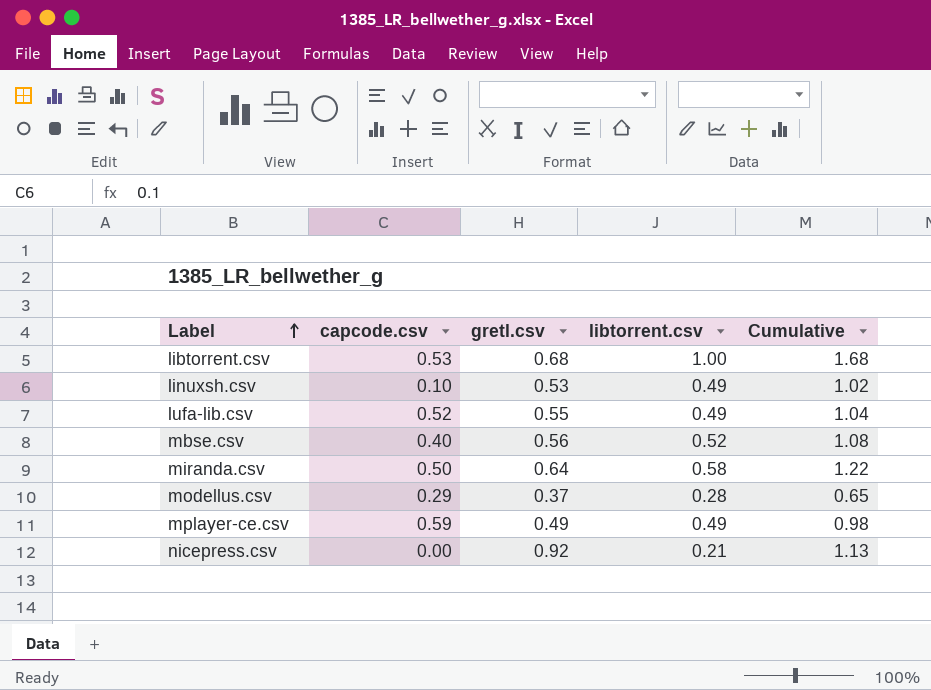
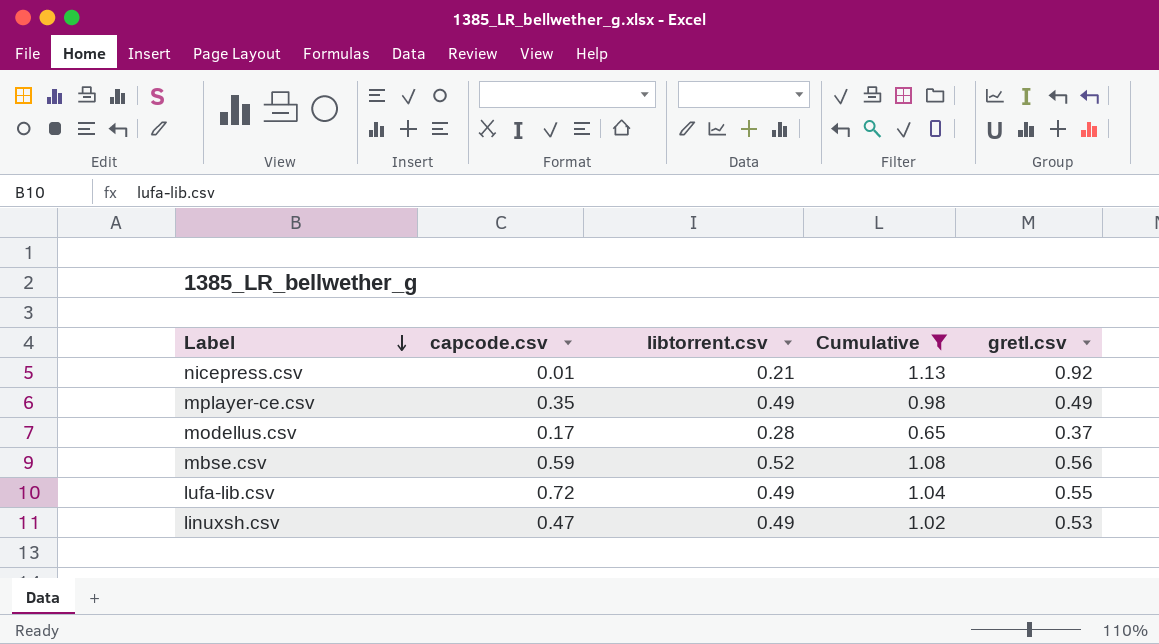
filter: none -> Cumulative <= 1.13
row order: Label ascending -> Label descending
column gretl.csv | position: 3 -> 5
nicepress.csv | capcode.csv: 0.00 -> 0.01
mplayer-ce.csv | capcode.csv: 0.59 -> 0.35
modellus.csv | capcode.csv: 0.29 -> 0.17
mbse.csv | capcode.csv: 0.40 -> 0.59
lufa-lib.csv | capcode.csv: 0.52 -> 0.72
linuxsh.csv | capcode.csv: 0.10 -> 0.47

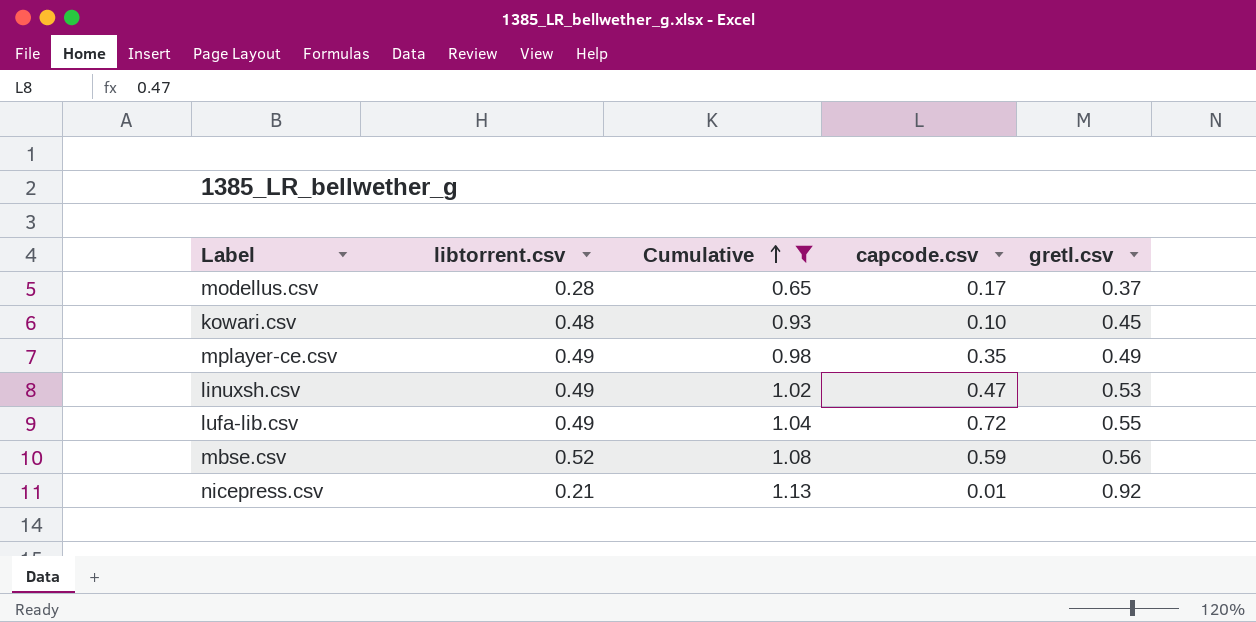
row order: Label descending -> Cumulative ascending
column capcode.csv | position: 2 -> 4
row kowari.csv: none -> 0.48 | 0.93 | 0.10 | 0.45

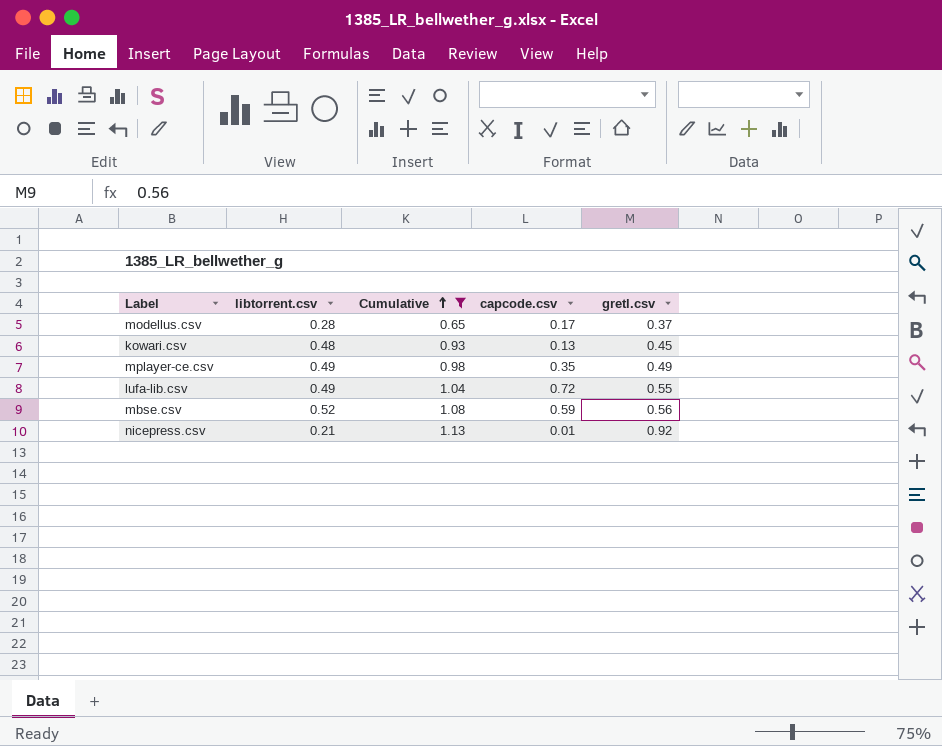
row linuxsh.csv: 0.49 | 1.02 | 0.47 | 0.53 -> none
kowari.csv | capcode.csv: 0.10 -> 0.13

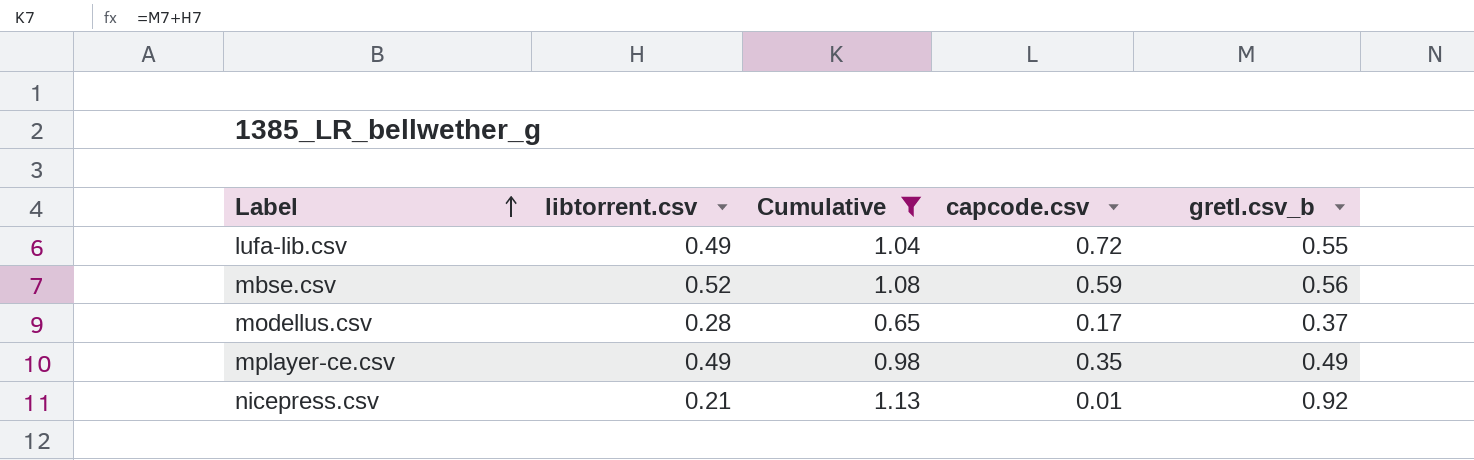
row order: Cumulative ascending -> Label ascending
column name: gretl.csv -> gretl.csv_b
row kowari.csv: 0.48 | 0.93 | 0.13 | 0.45 -> none

